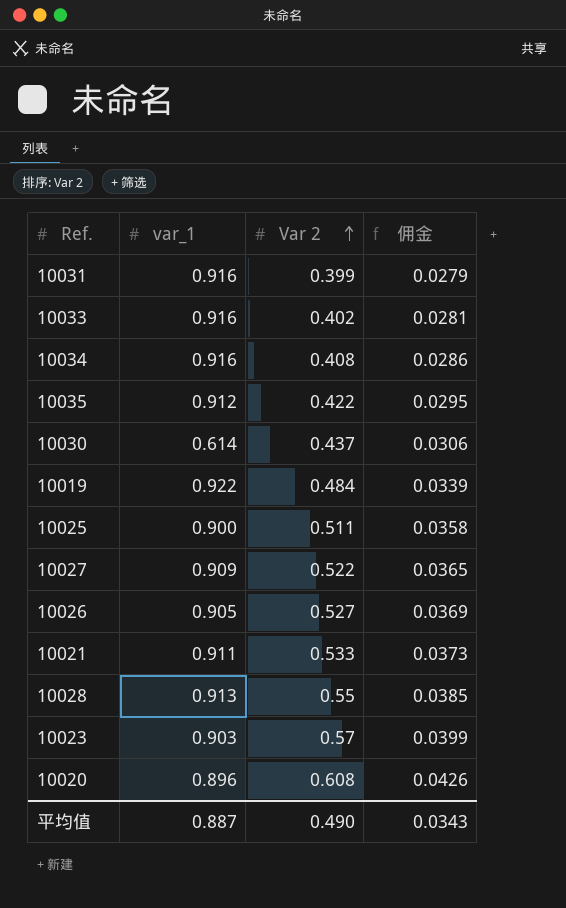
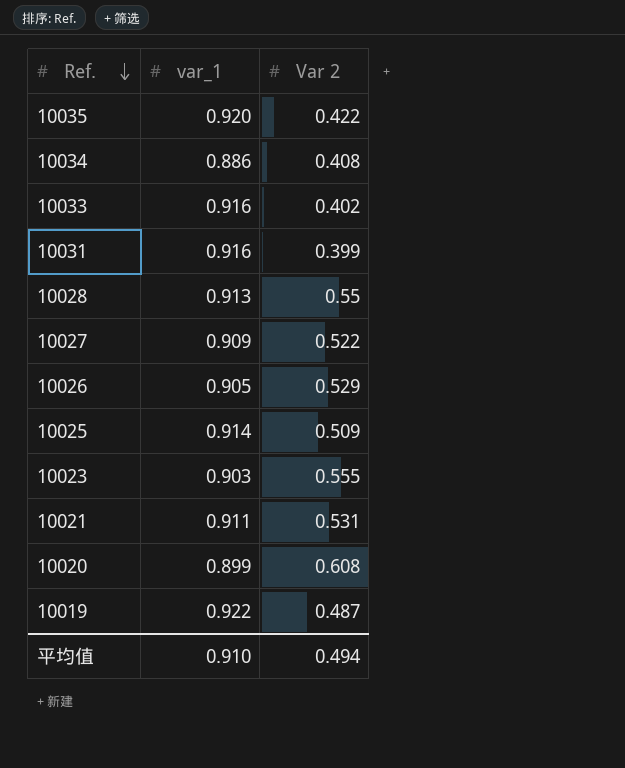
row order: Var 2 ascending -> Ref. descending
column 佣金 | formula: [Var 2] * 0.07 -> none
row 10030: 0.614 | 0.437 | 0.0306 -> none
10035 | var_1: 0.912 -> 0.920
10034 | var_1: 0.916 -> 0.886
10026 | Var 2: 0.527 -> 0.529
10025 | var_1: 0.900 -> 0.914
10025 | Var 2: 0.511 -> 0.509
10023 | Var 2: 0.57 -> 0.555
10021 | Var 2: 0.533 -> 0.531
10020 | var_1: 0.896 -> 0.899
10019 | Var 2: 0.484 -> 0.487
平均值 | var_1: 0.887 -> 0.910
平均值 | Var 2: 0.490 -> 0.494

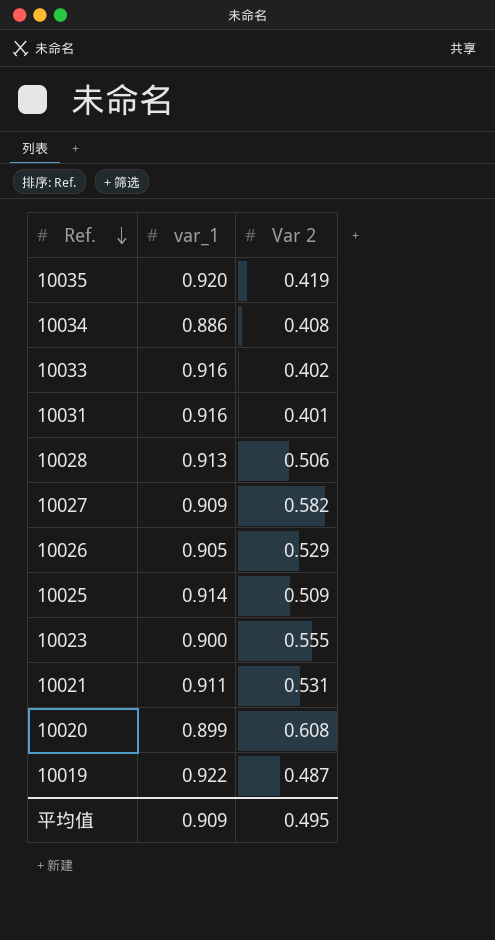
10035 | Var 2: 0.422 -> 0.419
10031 | Var 2: 0.399 -> 0.401
10028 | Var 2: 0.55 -> 0.506
10027 | Var 2: 0.522 -> 0.582
10023 | var_1: 0.903 -> 0.900
平均值 | var_1: 0.910 -> 0.909
平均值 | Var 2: 0.494 -> 0.495

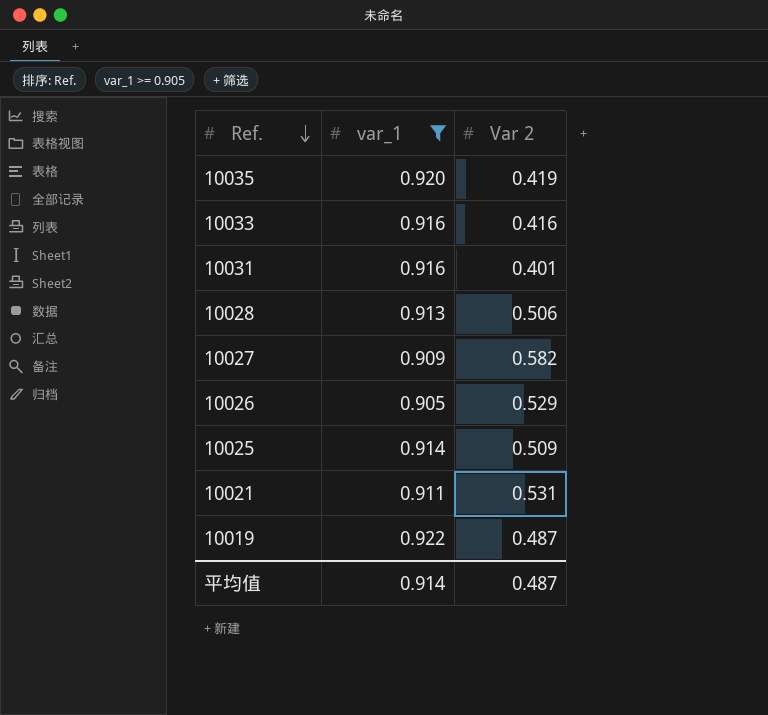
filter: none -> var_1 >= 0.905
10033 | Var 2: 0.402 -> 0.416
平均值 | var_1: 0.909 -> 0.914
平均值 | Var 2: 0.495 -> 0.487

